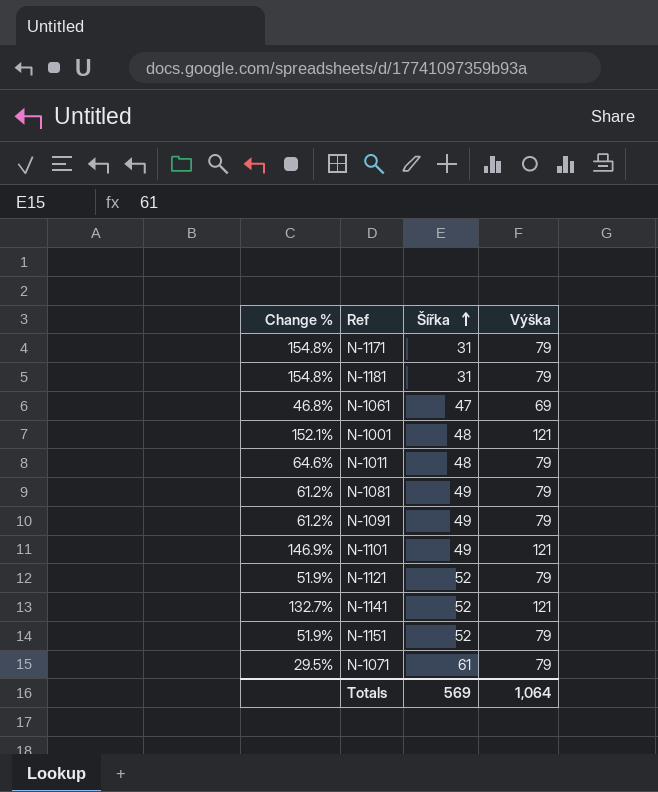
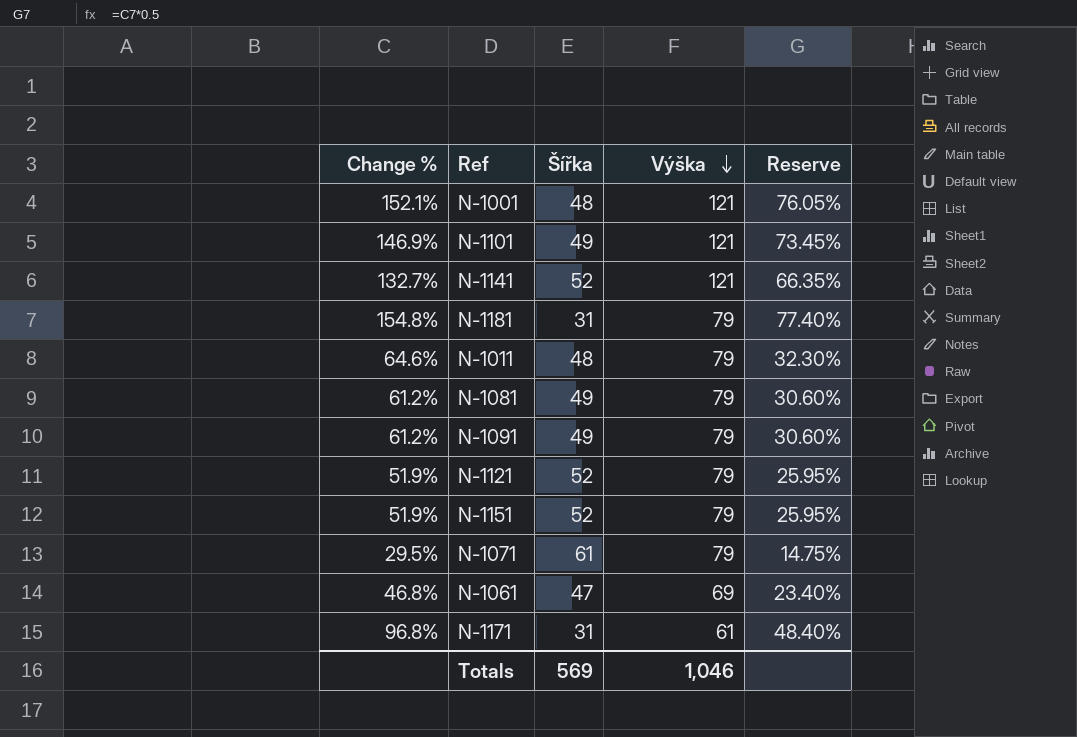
row order: Šířka ascending -> Výška descending
column Reserve | formula: none -> [Change %] * 0.5
N-1171 | Change %: 154.8% -> 96.8%
N-1171 | Výška: 79 -> 61
Totals | Výška: 1,064 -> 1,046

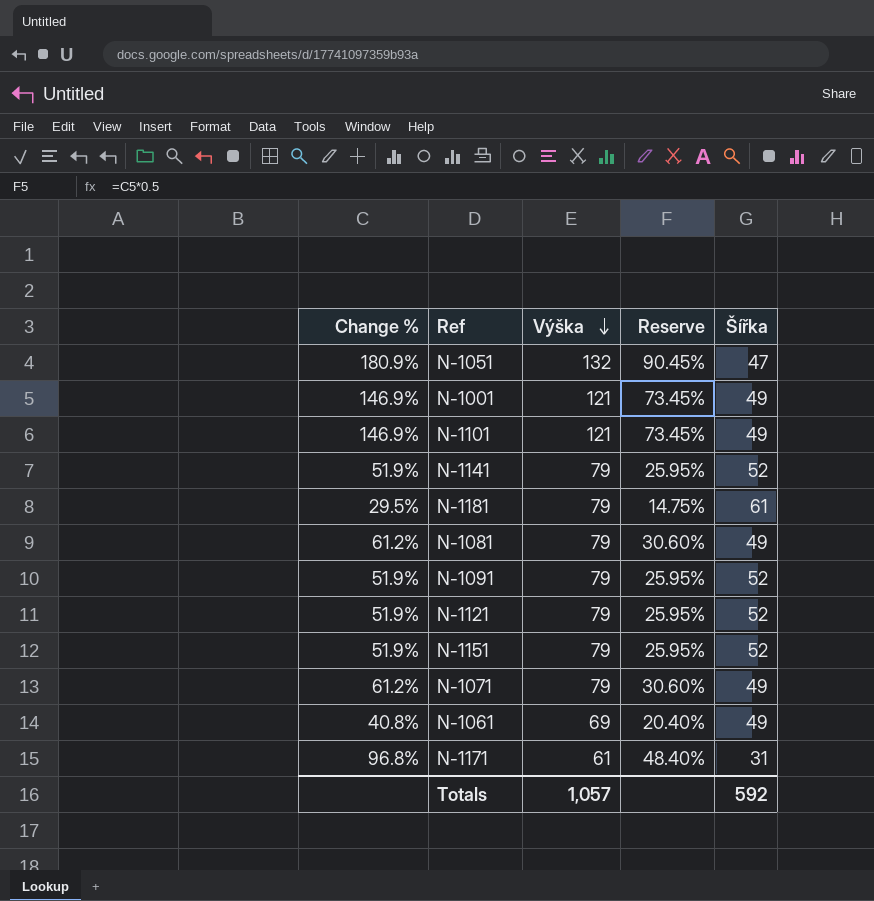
column Šířka | position: 3 -> 5
row N-1011: 64.6% | 48 | 79 | 32.30% -> none
row N-1051: none -> 180.9% | 132 | 90.45% | 47
N-1001 | Change %: 152.1% -> 146.9%
N-1001 | Reserve: 76.05% -> 73.45%
N-1001 | Šířka: 48 -> 49
N-1141 | Change %: 132.7% -> 51.9%
N-1141 | Výška: 121 -> 79
N-1141 | Reserve: 66.35% -> 25.95%
N-1181 | Change %: 154.8% -> 29.5%
N-1181 | Reserve: 77.40% -> 14.75%
N-1181 | Šířka: 31 -> 61
N-1091 | Change %: 61.2% -> 51.9%
N-1091 | Reserve: 30.60% -> 25.95%
N-1091 | Šířka: 49 -> 52
N-1071 | Change %: 29.5% -> 61.2%
N-1071 | Reserve: 14.75% -> 30.60%
N-1071 | Šířka: 61 -> 49
N-1061 | Change %: 46.8% -> 40.8%
N-1061 | Reserve: 23.40% -> 20.40%
N-1061 | Šířka: 47 -> 49
Totals | Výška: 1,046 -> 1,057
Totals | Šířka: 569 -> 592

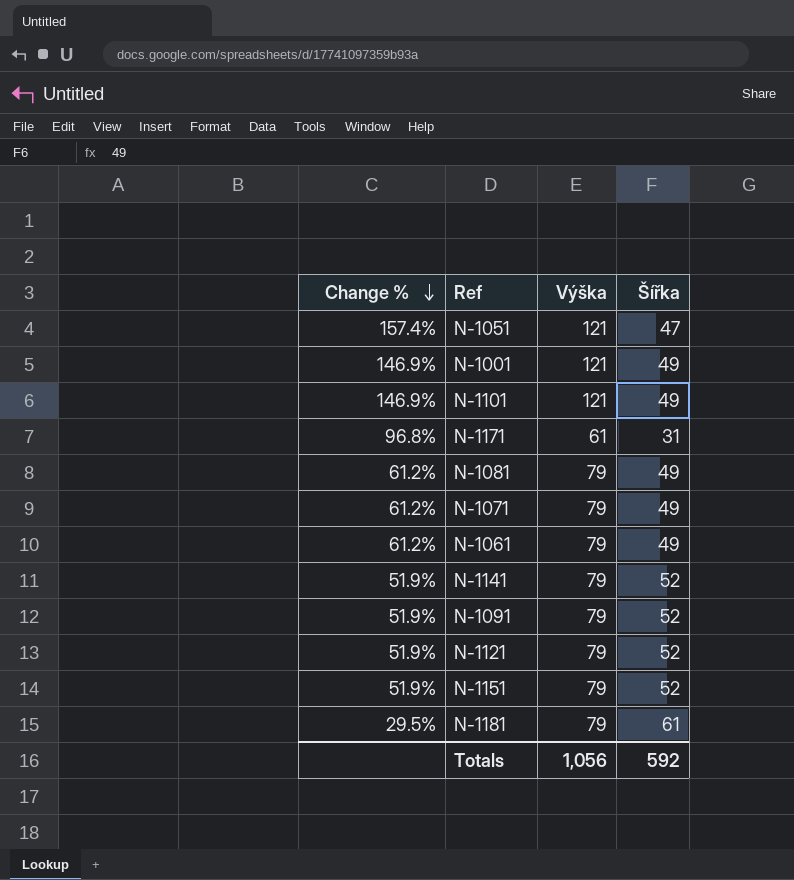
row order: Výška descending -> Change % descending
column Reserve | formula: [Change %] * 0.5 -> none
N-1051 | Change %: 180.9% -> 157.4%
N-1051 | Výška: 132 -> 121
N-1061 | Change %: 40.8% -> 61.2%
N-1061 | Výška: 69 -> 79
Totals | Výška: 1,057 -> 1,056

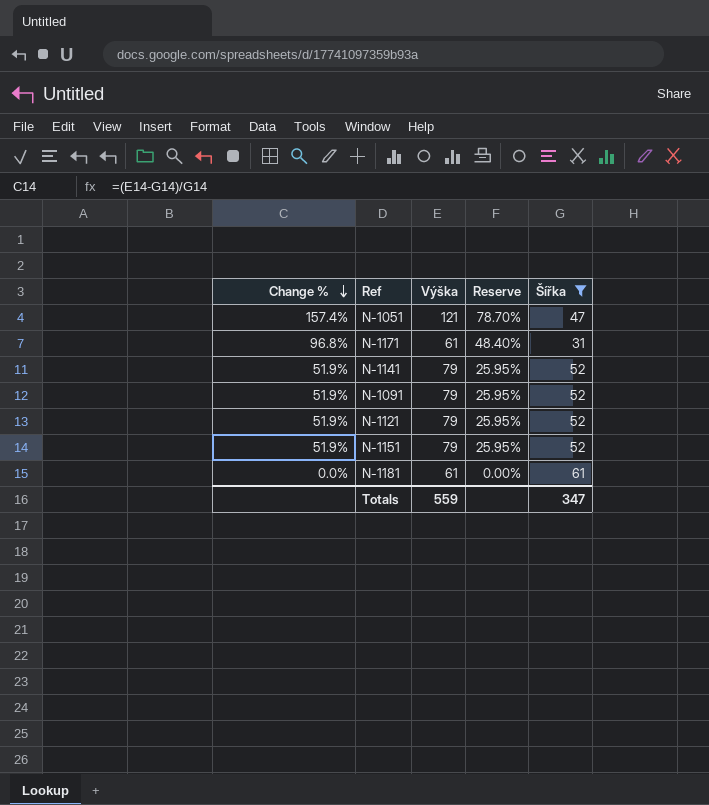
filter: none -> Šířka != 49
column Reserve | formula: none -> [Change %] * 0.5
N-1181 | Change %: 29.5% -> 0.0%
N-1181 | Výška: 79 -> 61
Totals | Výška: 1,056 -> 559
Totals | Šířka: 592 -> 347

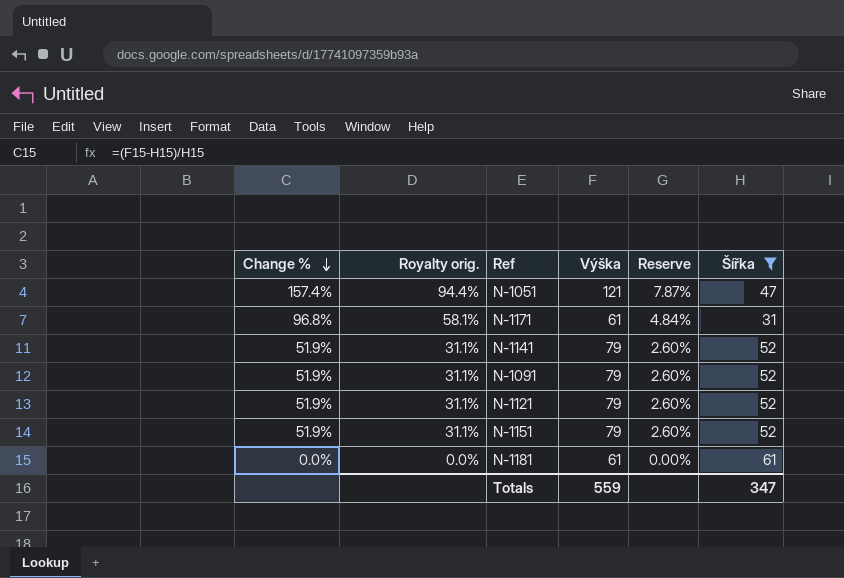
column Royalty orig. | formula: none -> [Change %] * 0.6
column Reserve | formula: [Change %] * 0.5 -> [Change %] * 0.05

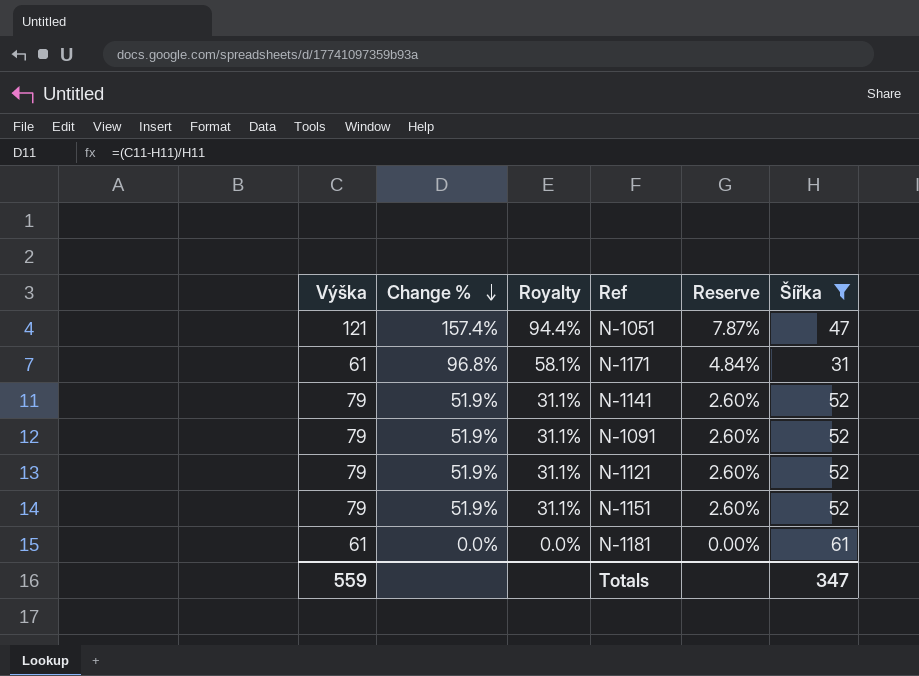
column Výška | position: 4 -> 1
column name: Royalty orig. -> Royalty

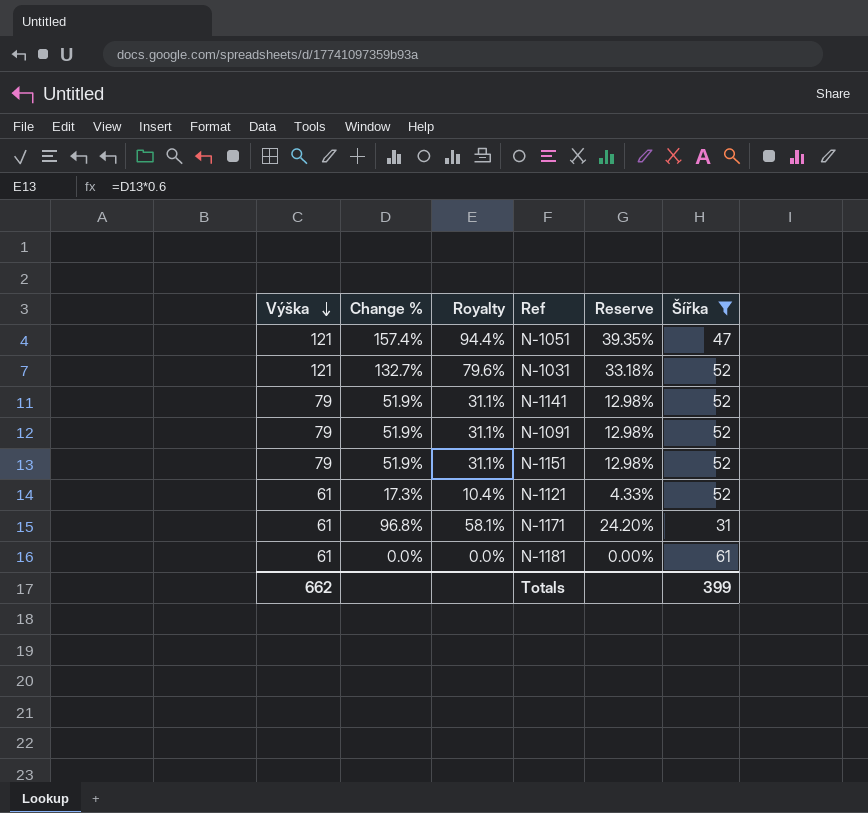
row order: Change % descending -> Výška descending
column Reserve | formula: [Change %] * 0.05 -> [Change %] * 0.25
row N-1031: none -> 121 | 132.7% | 79.6% | 33.18% | 52
N-1121 | Výška: 79 -> 61
N-1121 | Change %: 51.9% -> 17.3%
N-1121 | Royalty: 31.1% -> 10.4%
Totals | Výška: 559 -> 662
Totals | Šířka: 347 -> 399

